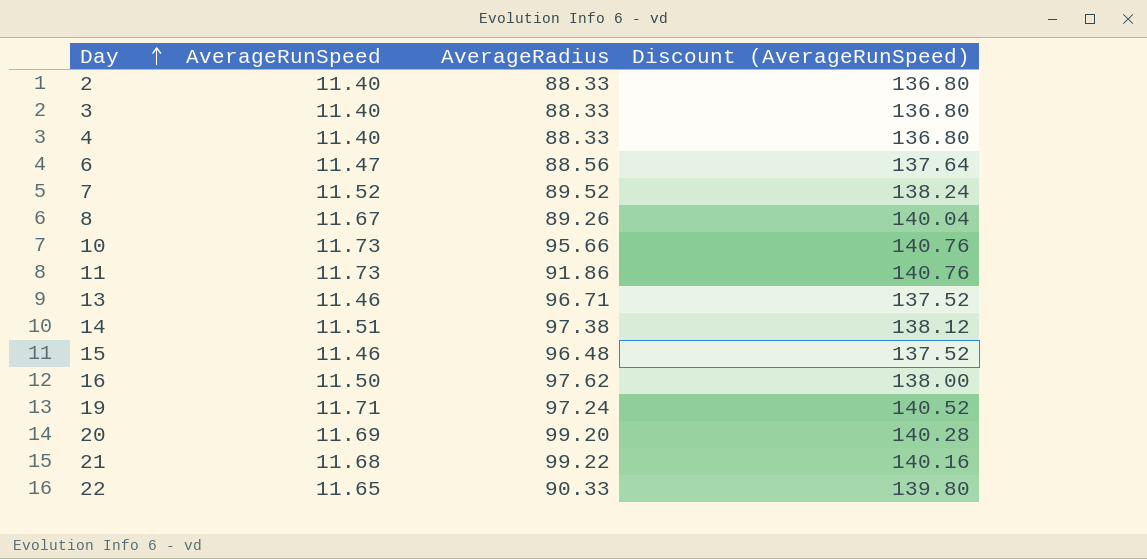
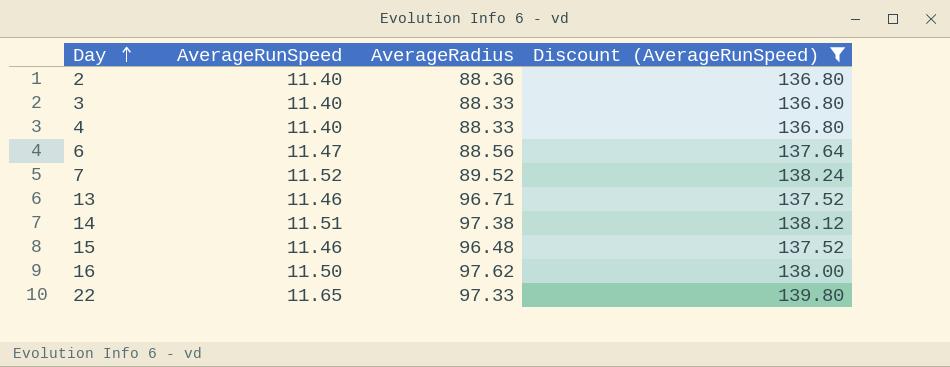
filter: none -> Discount (AverageRunSpeed) <= 139.80
2 | AverageRadius: 88.33 -> 88.36
22 | AverageRadius: 90.33 -> 97.33

